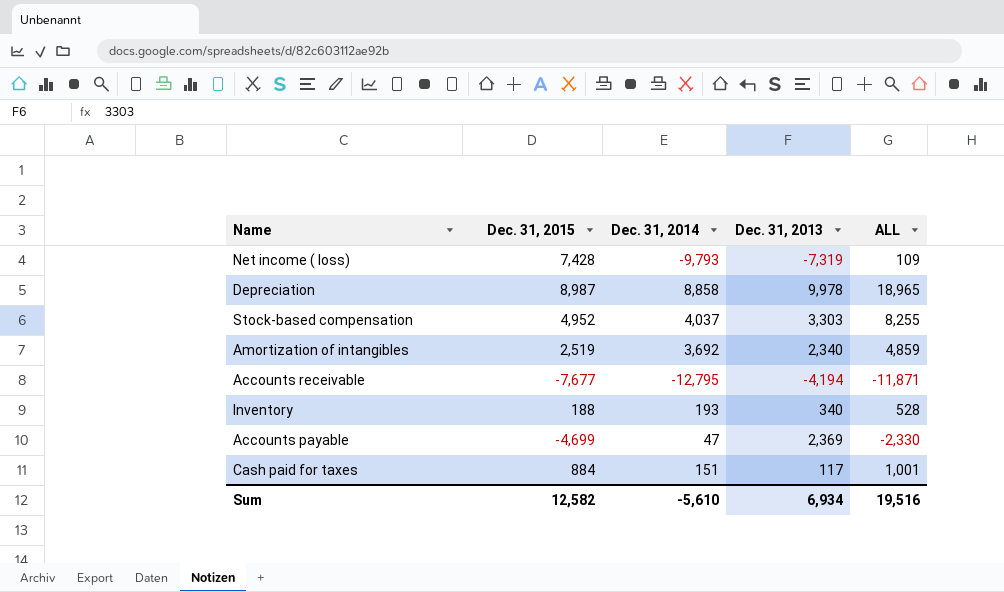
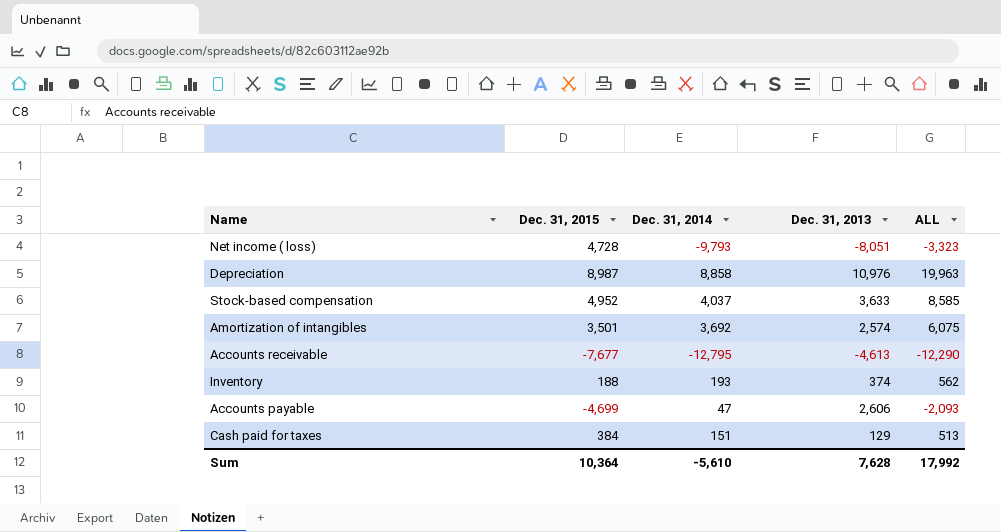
Net income ( loss) | Dec. 31, 2015: 7,428 -> 4,728
Net income ( loss) | Dec. 31, 2013: -7,319 -> -8,051
Net income ( loss) | ALL: 109 -> -3,323
Depreciation | Dec. 31, 2013: 9,978 -> 10,976
Depreciation | ALL: 18,965 -> 19,963
Stock-based compensation | Dec. 31, 2013: 3,303 -> 3,633
Stock-based compensation | ALL: 8,255 -> 8,585
Amortization of intangibles | Dec. 31, 2015: 2,519 -> 3,501
Amortization of intangibles | Dec. 31, 2013: 2,340 -> 2,574
Amortization of intangibles | ALL: 4,859 -> 6,075
Accounts receivable | Dec. 31, 2013: -4,194 -> -4,613
Accounts receivable | ALL: -11,871 -> -12,290
Inventory | Dec. 31, 2013: 340 -> 374
Inventory | ALL: 528 -> 562
Accounts payable | Dec. 31, 2013: 2,369 -> 2,606
Accounts payable | ALL: -2,330 -> -2,093
Cash paid for taxes | Dec. 31, 2015: 884 -> 384
Cash paid for taxes | Dec. 31, 2013: 117 -> 129
Cash paid for taxes | ALL: 1,001 -> 513
Sum | Dec. 31, 2015: 12,582 -> 10,364
Sum | Dec. 31, 2013: 6,934 -> 7,628
Sum | ALL: 19,516 -> 17,992

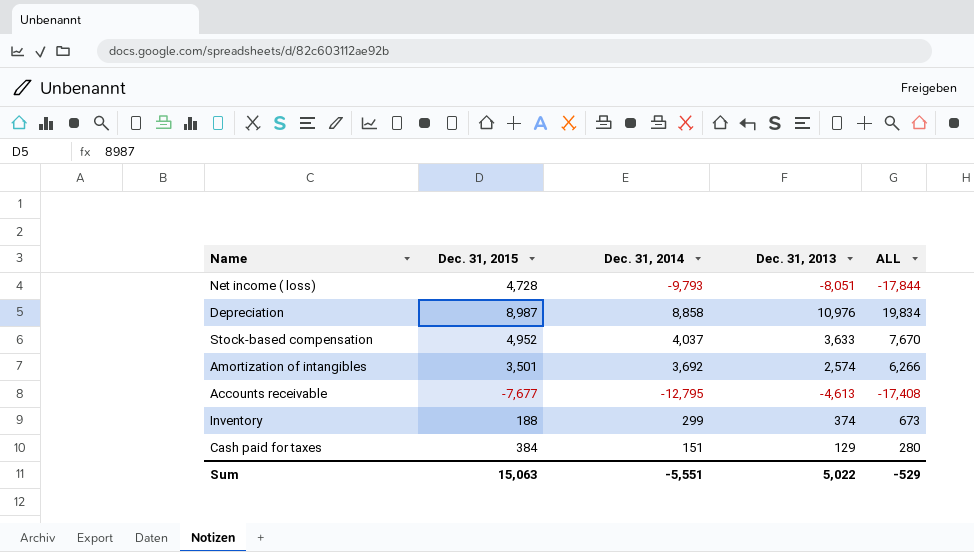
column ALL | formula: [Dec. 31, 2015] + [Dec. 31, 2013] -> [Dec. 31, 2014] + [Dec. 31, 2013]
row Accounts payable: -4,699 | 47 | 2,606 | -2,093 -> none
Inventory | Dec. 31, 2014: 193 -> 299
Sum | Dec. 31, 2015: 10,364 -> 15,063
Sum | Dec. 31, 2014: -5,610 -> -5,551
Sum | Dec. 31, 2013: 7,628 -> 5,022
Sum | ALL: 17,992 -> -529

